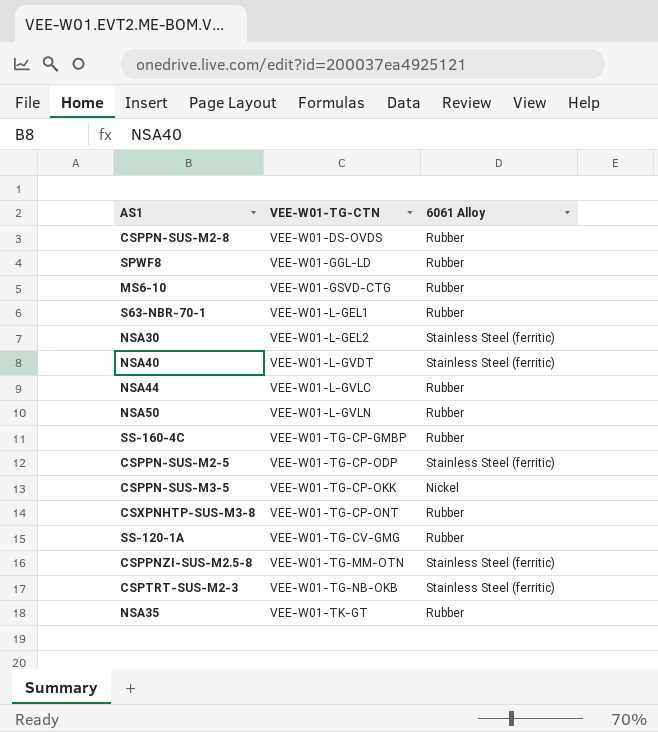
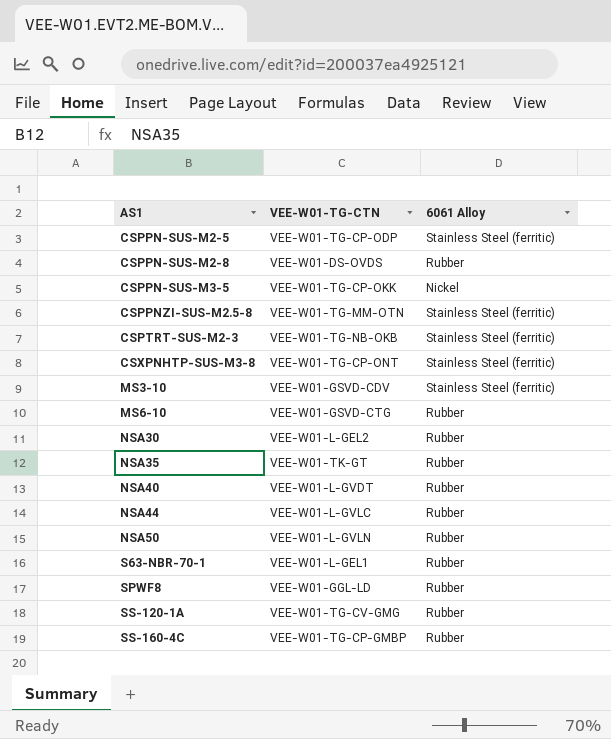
row order: VEE-W01-TG-CTN ascending -> AS1 ascending
CSXPNHTP-SUS-M3-8 | 6061 Alloy: Rubber -> Stainless Steel (ferritic)
row MS3-10: none -> VEE-W01-GSVD-CDV | Stainless Steel (ferritic)
NSA30 | 6061 Alloy: Stainless Steel (ferritic) -> Rubber
NSA40 | 6061 Alloy: Stainless Steel (ferritic) -> Rubber

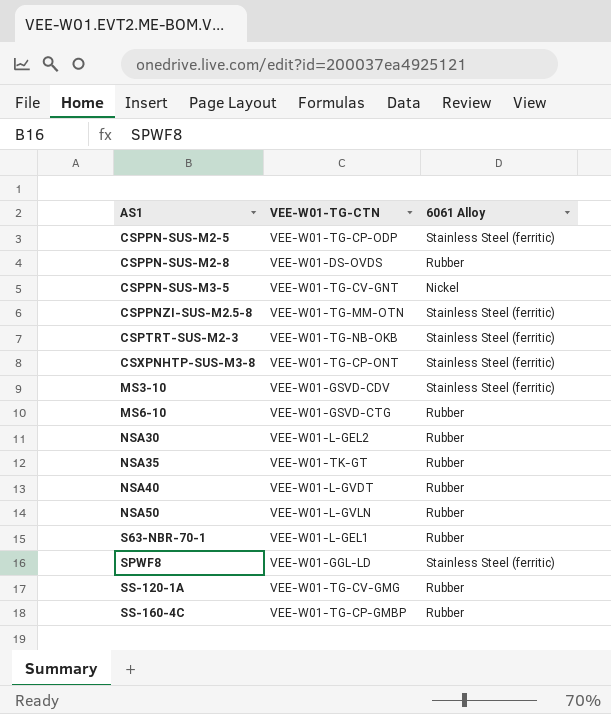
row NSA44: VEE-W01-L-GVLC | Rubber -> none
CSPPN-SUS-M3-5 | VEE-W01-TG-CTN: VEE-W01-TG-CP-OKK -> VEE-W01-TG-CV-GNT
SPWF8 | 6061 Alloy: Rubber -> Stainless Steel (ferritic)

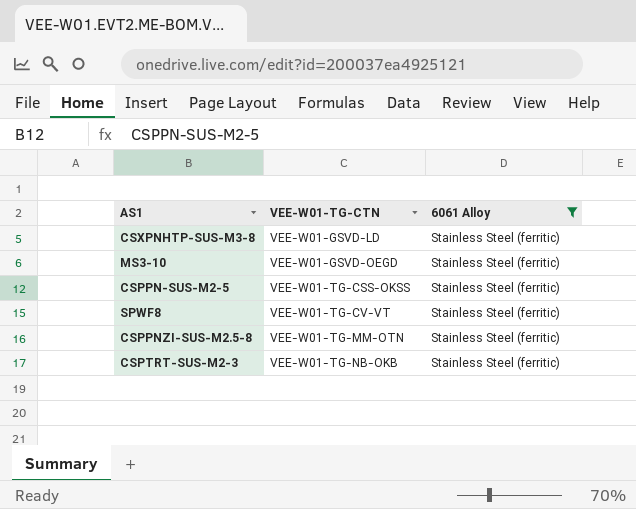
filter: none -> 6061 Alloy = Stainless Steel (ferritic)
row order: AS1 ascending -> VEE-W01-TG-CTN ascending
CSXPNHTP-SUS-M3-8 | VEE-W01-TG-CTN: VEE-W01-TG-CP-ONT -> VEE-W01-GSVD-LD
MS3-10 | VEE-W01-TG-CTN: VEE-W01-GSVD-CDV -> VEE-W01-GSVD-OEGD
CSPPN-SUS-M2-5 | VEE-W01-TG-CTN: VEE-W01-TG-CP-ODP -> VEE-W01-TG-CSS-OKSS
SPWF8 | VEE-W01-TG-CTN: VEE-W01-GGL-LD -> VEE-W01-TG-CV-VT

